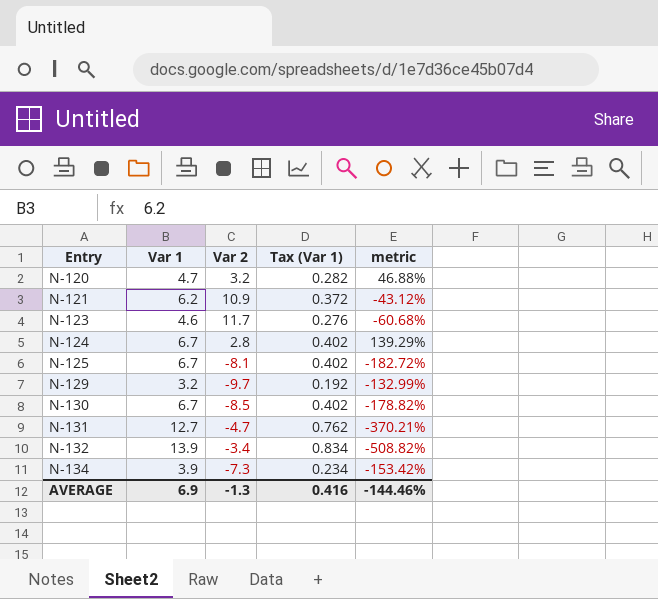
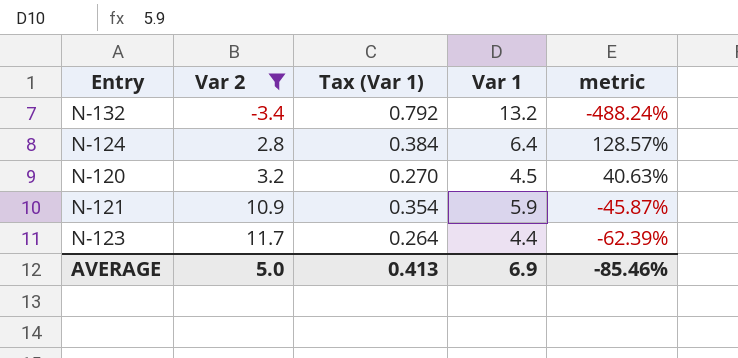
filter: none -> Var 2 >= -3.4
row order: Entry ascending -> Var 2 ascending
column Var 1 | position: 2 -> 4
N-132 | Tax (Var 1): 0.834 -> 0.792
N-132 | Var 1: 13.9 -> 13.2
N-132 | metric: -508.82% -> -488.24%
N-124 | Tax (Var 1): 0.402 -> 0.384
N-124 | Var 1: 6.7 -> 6.4
N-124 | metric: 139.29% -> 128.57%
N-120 | Tax (Var 1): 0.282 -> 0.270
N-120 | Var 1: 4.7 -> 4.5
N-120 | metric: 46.88% -> 40.63%
N-121 | Tax (Var 1): 0.372 -> 0.354
N-121 | Var 1: 6.2 -> 5.9
N-121 | metric: -43.12% -> -45.87%
N-123 | Tax (Var 1): 0.276 -> 0.264
N-123 | Var 1: 4.6 -> 4.4
N-123 | metric: -60.68% -> -62.39%
AVERAGE | Var 2: -1.3 -> 5.0
AVERAGE | Tax (Var 1): 0.416 -> 0.413
AVERAGE | metric: -144.46% -> -85.46%

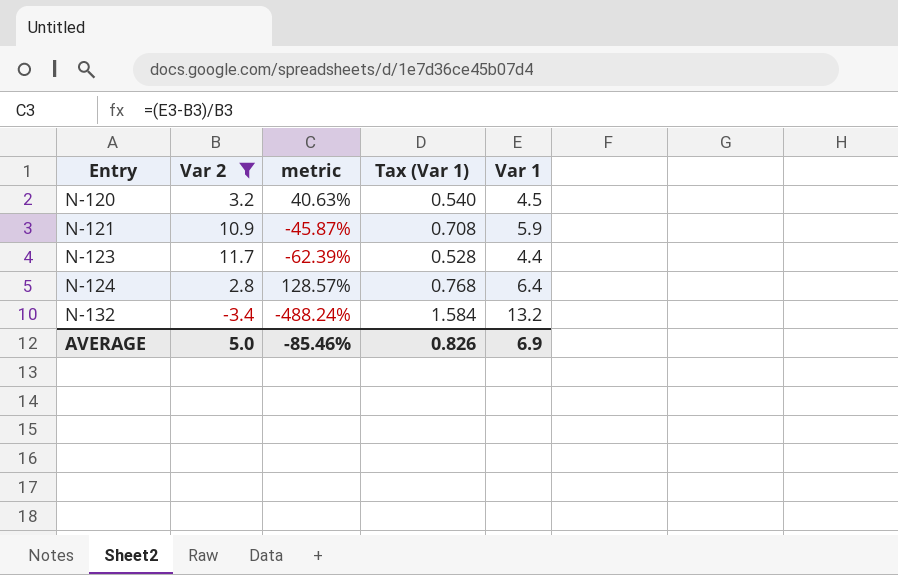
row order: Var 2 ascending -> Entry ascending
column metric | position: 5 -> 3
column Tax (Var 1) | formula: [Var 1] * 0.06 -> [Var 1] * 0.12
AVERAGE | Tax (Var 1): 0.413 -> 0.826

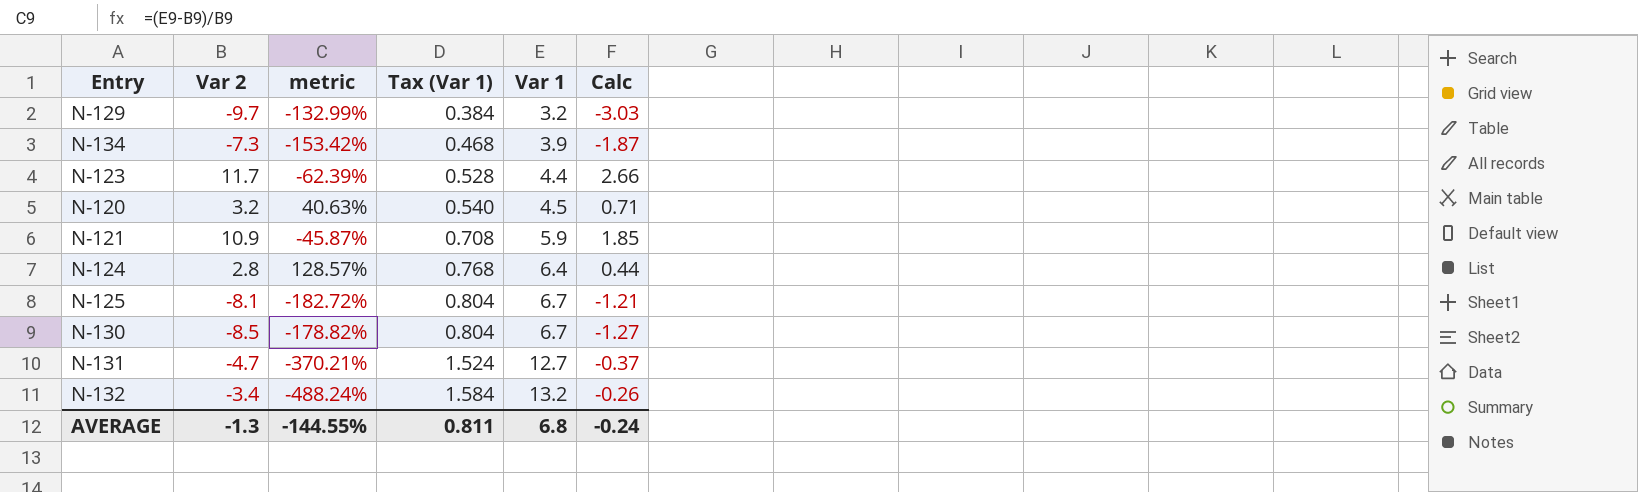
filter: Var 2 >= -3.4 -> none
row order: Entry ascending -> Tax (Var 1) ascending
column Calc | formula: none -> [Var 2] / [Var 1]
AVERAGE | Var 2: 5.0 -> -1.3
AVERAGE | metric: -85.46% -> -144.55%
AVERAGE | Tax (Var 1): 0.826 -> 0.811
AVERAGE | Var 1: 6.9 -> 6.8

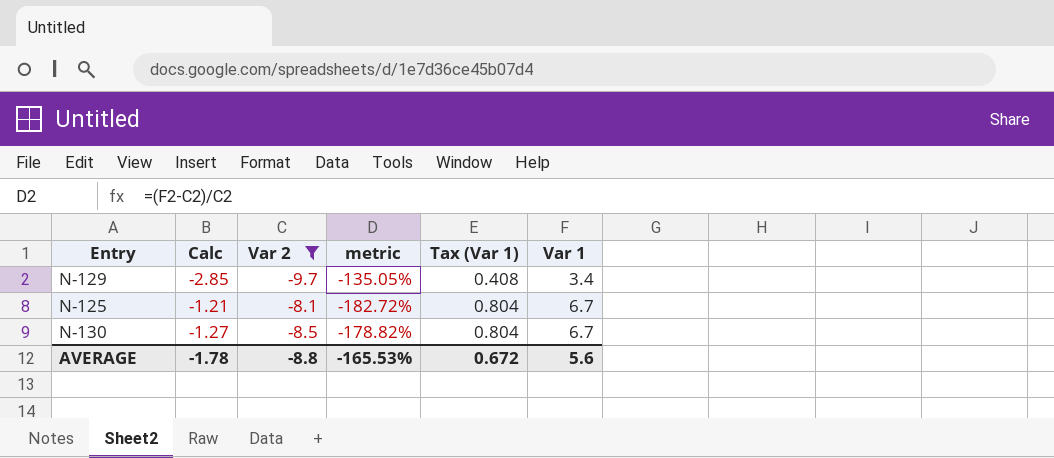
filter: none -> Var 2 <= -8.1
column Calc | position: 6 -> 2
N-129 | Calc: -3.03 -> -2.85
N-129 | metric: -132.99% -> -135.05%
N-129 | Tax (Var 1): 0.384 -> 0.408
N-129 | Var 1: 3.2 -> 3.4
AVERAGE | Calc: -0.24 -> -1.78
AVERAGE | Var 2: -1.3 -> -8.8
AVERAGE | metric: -144.55% -> -165.53%
AVERAGE | Tax (Var 1): 0.811 -> 0.672
AVERAGE | Var 1: 6.8 -> 5.6

